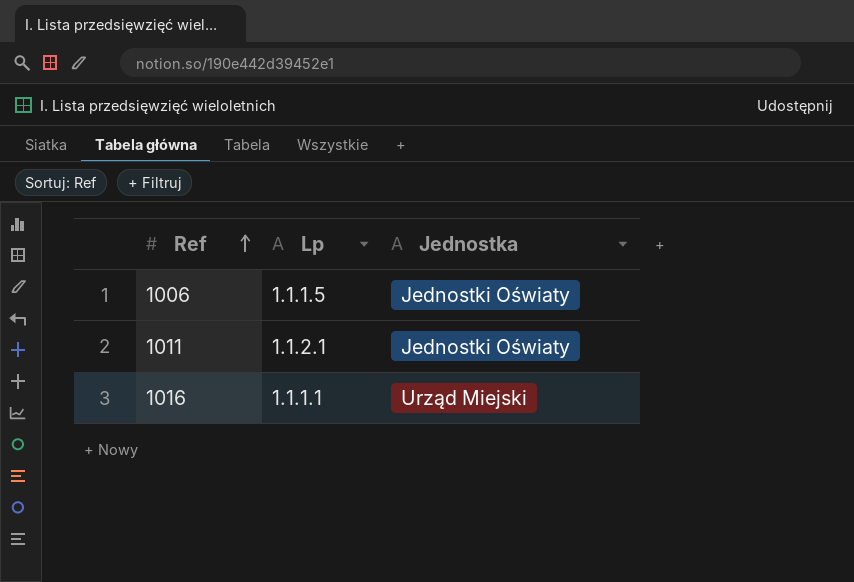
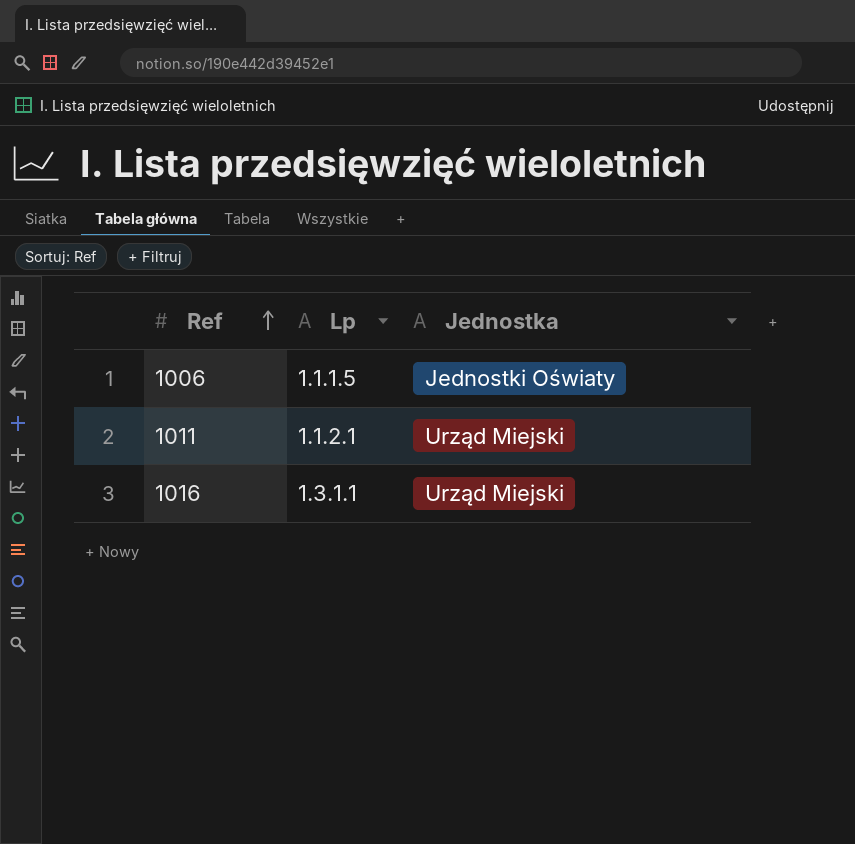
1011 | Jednostka: Jednostki Oświaty -> Urząd Miejski
1016 | Lp: 1.1.1.1 -> 1.3.1.1

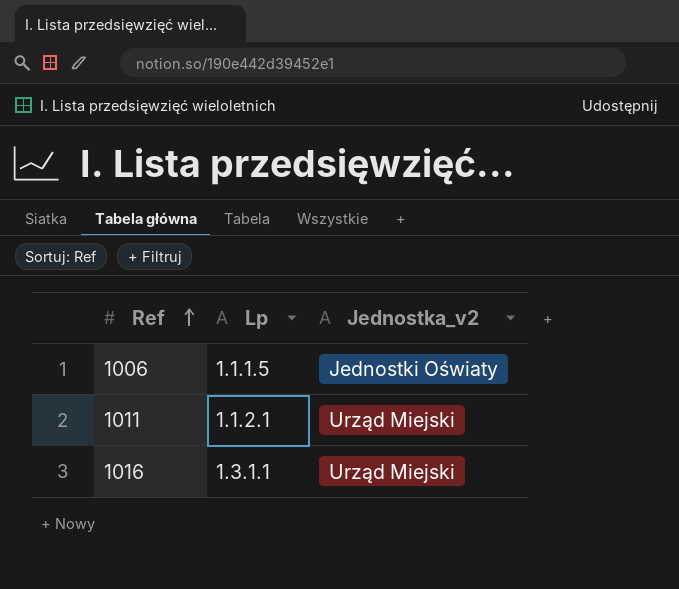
column name: Jednostka -> Jednostka_v2

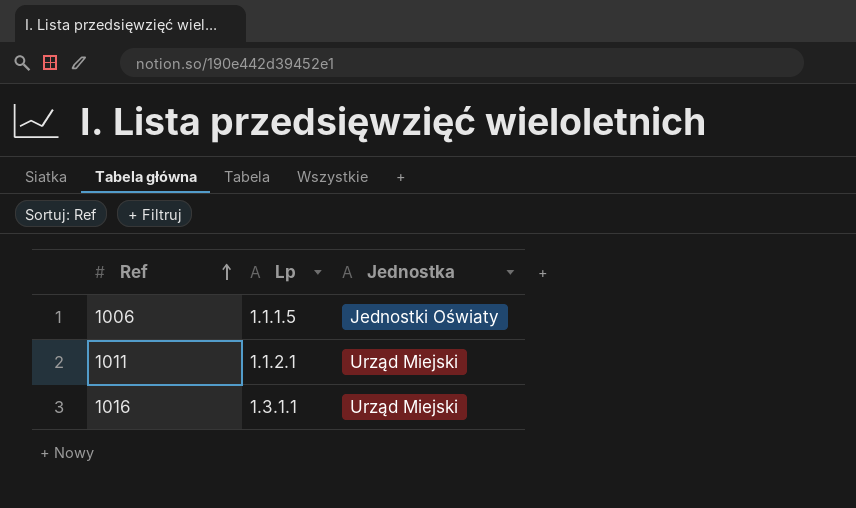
column name: Jednostka_v2 -> Jednostka

